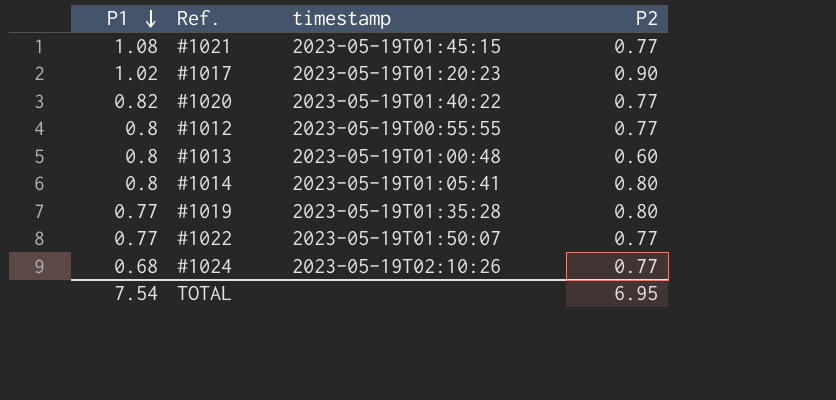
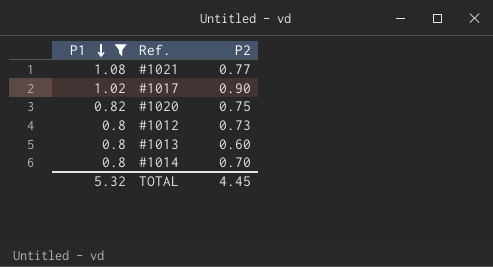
filter: none -> P1 >= 0.8
column timestamp | position: 3 -> none
#1020 | P2: 0.77 -> 0.75
#1012 | P2: 0.77 -> 0.73
#1014 | P2: 0.80 -> 0.70
TOTAL | P1: 7.54 -> 5.32
TOTAL | P2: 6.95 -> 4.45

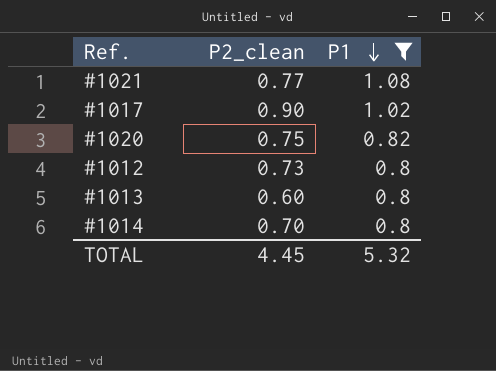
column name: P2 -> P2_clean
column P1 | position: 1 -> 3

